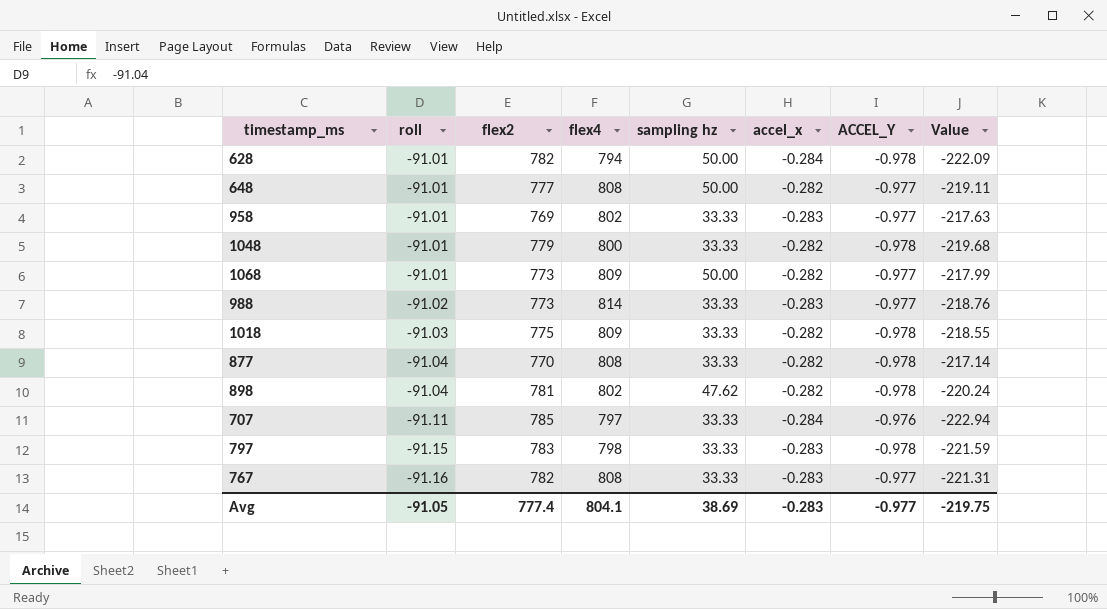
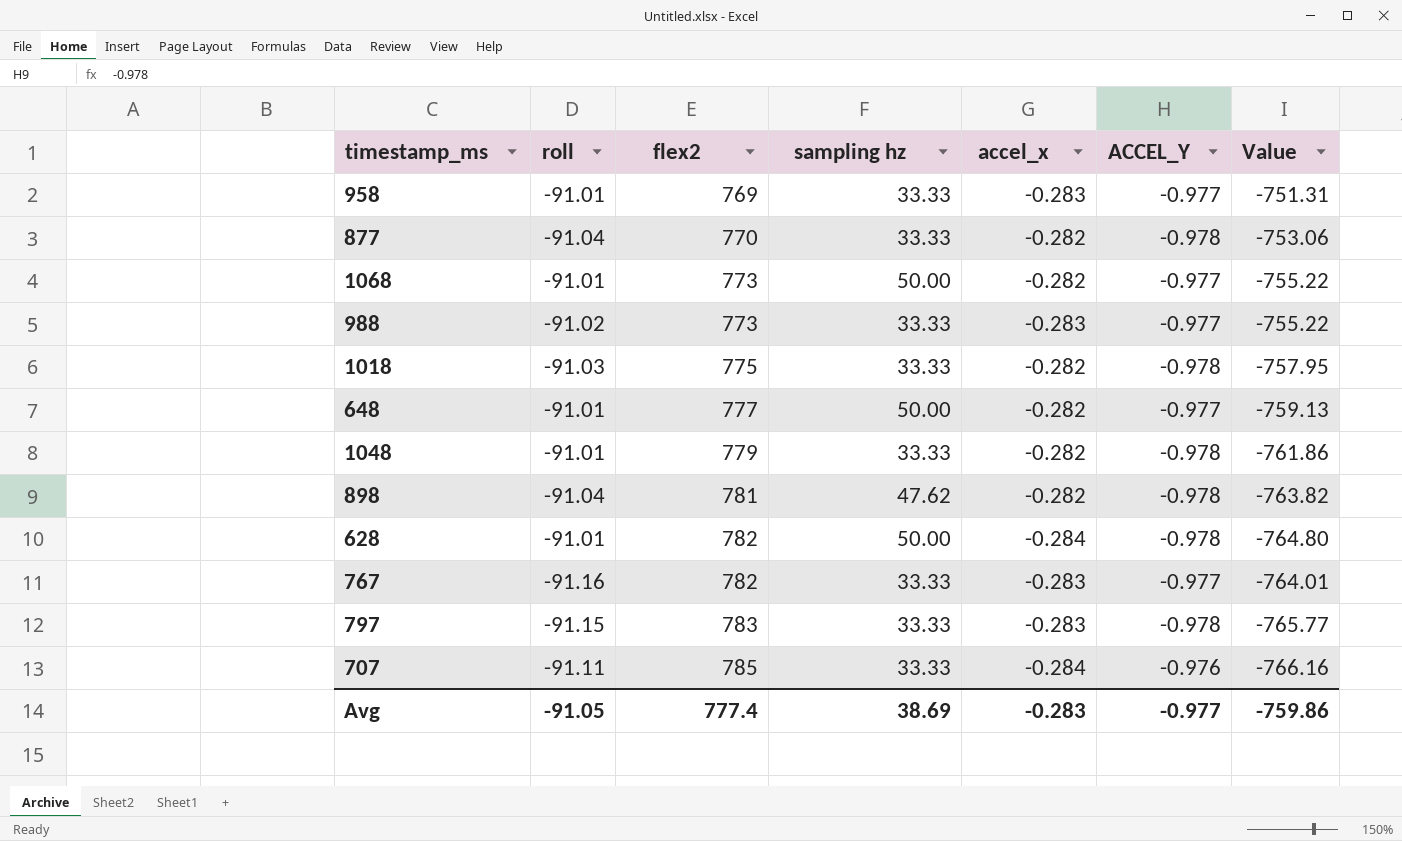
row order: roll descending -> flex2 ascending
column flex4 | position: 4 -> none
column Value | formula: [flex2] * [accel_x] -> [flex2] * [ACCEL_Y]
Avg | Value: -219.75 -> -759.86

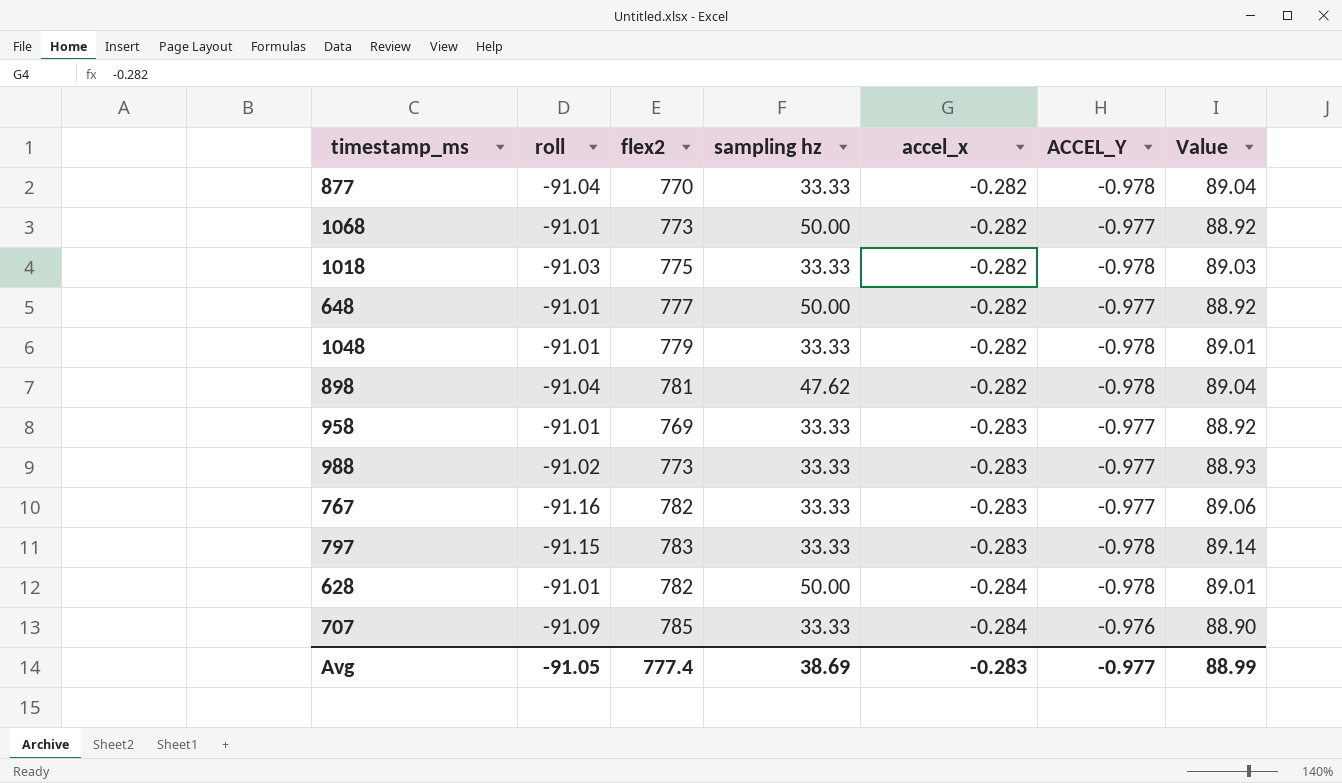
row order: flex2 ascending -> accel_x descending
column Value | formula: [flex2] * [ACCEL_Y] -> [roll] * [ACCEL_Y]
707 | roll: -91.11 -> -91.09
Avg | Value: -759.86 -> 88.99

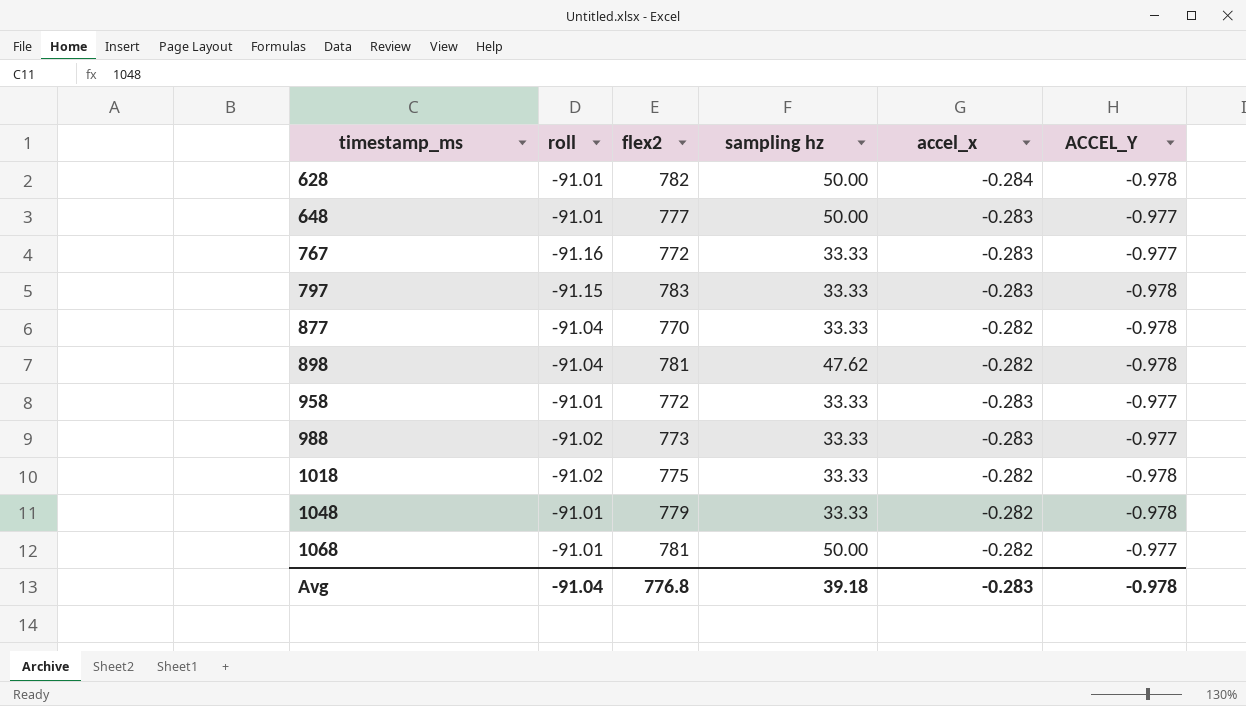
row order: accel_x descending -> timestamp_ms ascending
column Value | formula: [roll] * [ACCEL_Y] -> none
row 707: -91.09 | 785 | 33.33 | -0.284 | -0.976 | 88.90 -> none
648 | accel_x: -0.282 -> -0.283
767 | flex2: 782 -> 772
958 | flex2: 769 -> 772
1018 | roll: -91.03 -> -91.02
1068 | flex2: 773 -> 781
Avg | roll: -91.05 -> -91.04
Avg | flex2: 777.4 -> 776.8
Avg | sampling hz: 38.69 -> 39.18
Avg | ACCEL_Y: -0.977 -> -0.978

